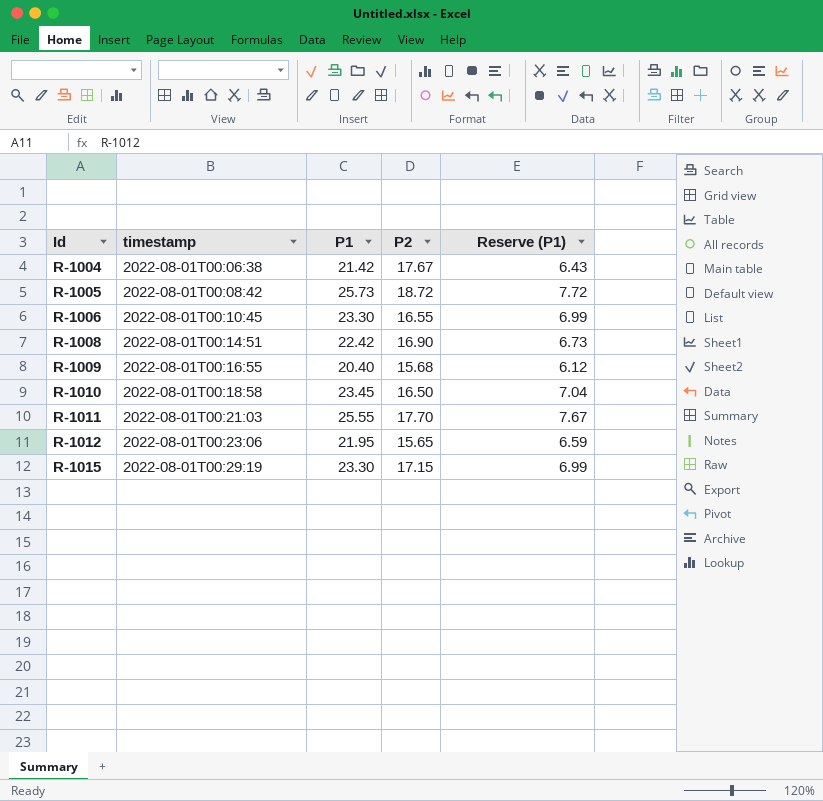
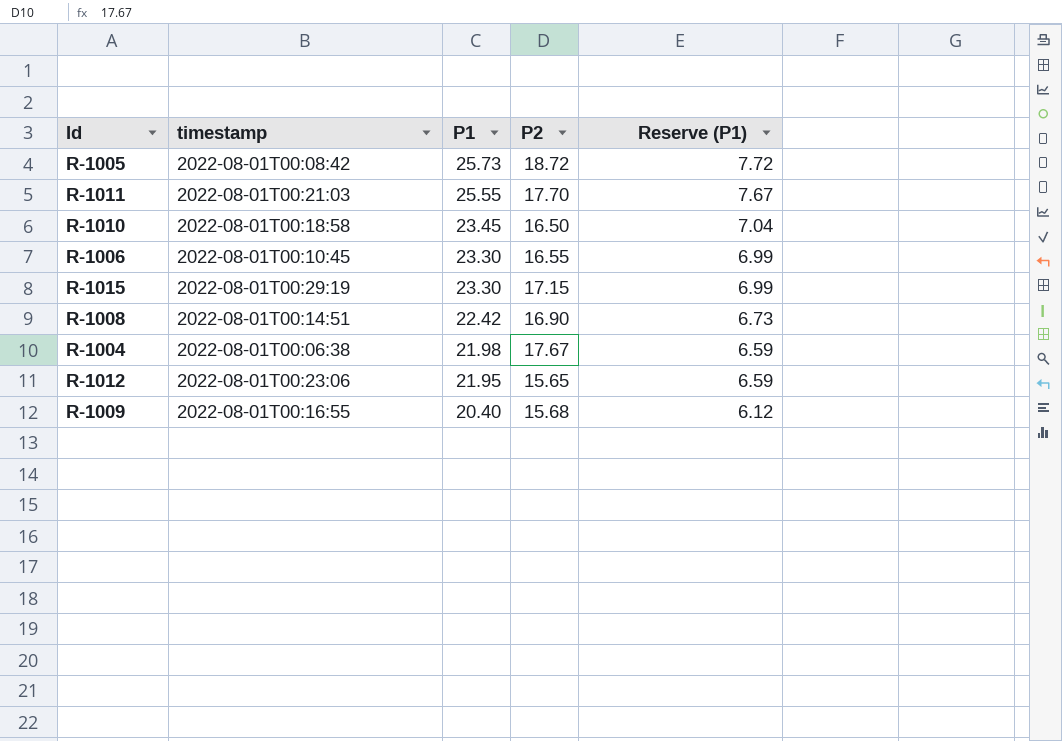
row order: Id ascending -> P1 descending
R-1004 | P1: 21.42 -> 21.98
R-1004 | Reserve (P1): 6.43 -> 6.59

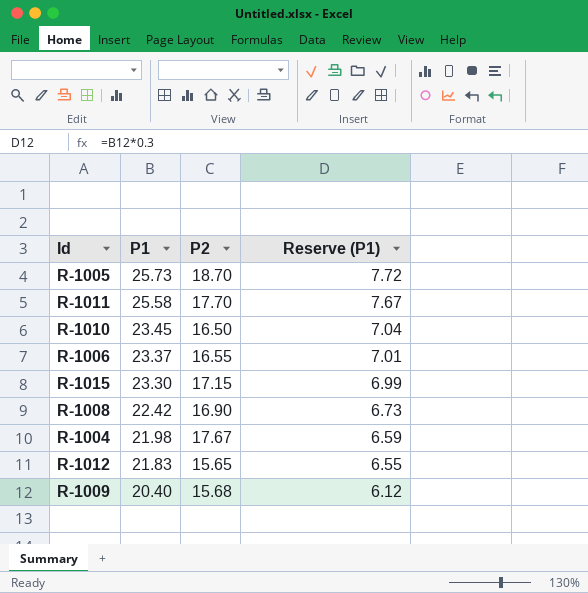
column timestamp | position: 2 -> none
R-1005 | P2: 18.72 -> 18.70
R-1011 | P1: 25.55 -> 25.58
R-1006 | P1: 23.30 -> 23.37
R-1006 | Reserve (P1): 6.99 -> 7.01
R-1012 | P1: 21.95 -> 21.83
R-1012 | Reserve (P1): 6.59 -> 6.55

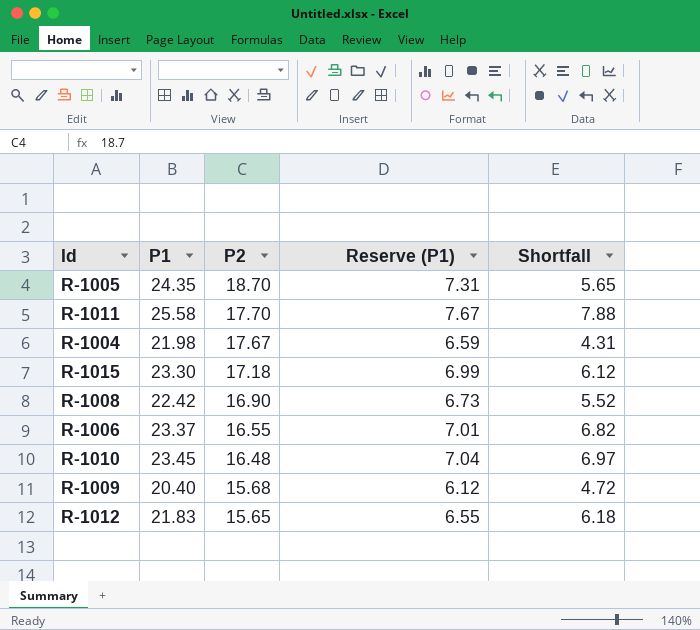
row order: P1 descending -> P2 descending
column Shortfall | formula: none -> [P1] - [P2]
R-1005 | P1: 25.73 -> 24.35
R-1005 | Reserve (P1): 7.72 -> 7.31
R-1015 | P2: 17.15 -> 17.18
R-1010 | P2: 16.50 -> 16.48

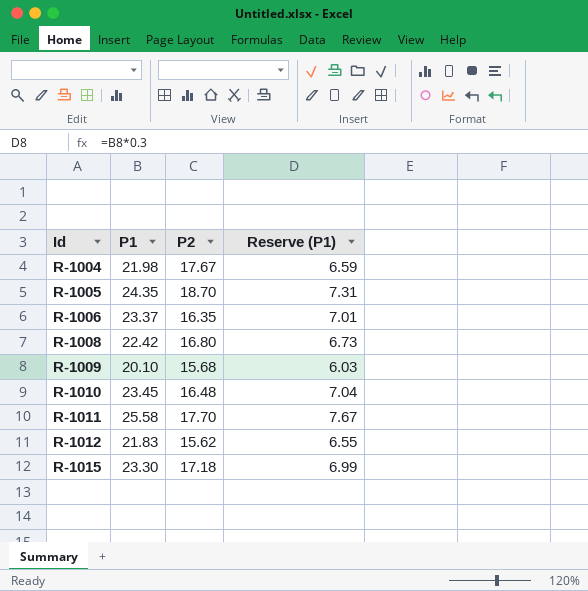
row order: P2 descending -> Id ascending
column Shortfall | formula: [P1] - [P2] -> none
R-1006 | P2: 16.55 -> 16.35
R-1008 | P2: 16.90 -> 16.80
R-1009 | P1: 20.40 -> 20.10
R-1009 | Reserve (P1): 6.12 -> 6.03
R-1012 | P2: 15.65 -> 15.62

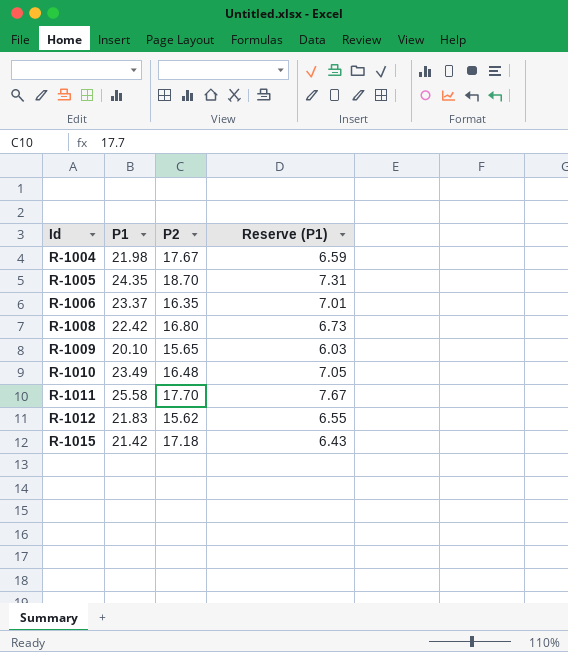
R-1009 | P2: 15.68 -> 15.65
R-1010 | P1: 23.45 -> 23.49
R-1010 | Reserve (P1): 7.04 -> 7.05
R-1015 | P1: 23.30 -> 21.42
R-1015 | Reserve (P1): 6.99 -> 6.43

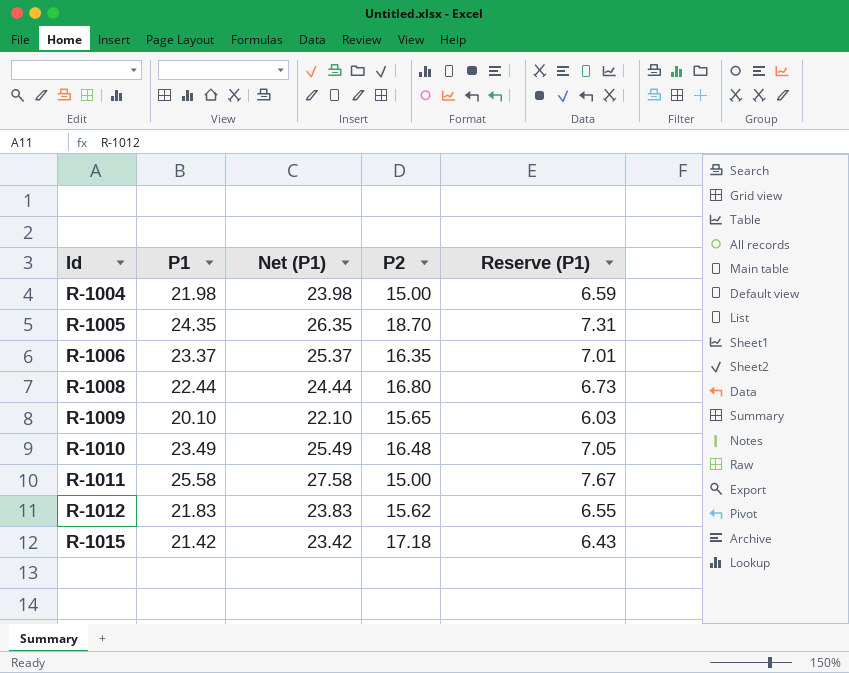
column Net (P1) | formula: none -> [P1] + 2
R-1004 | P2: 17.67 -> 15.00
R-1008 | P1: 22.42 -> 22.44
R-1011 | P2: 17.70 -> 15.00

